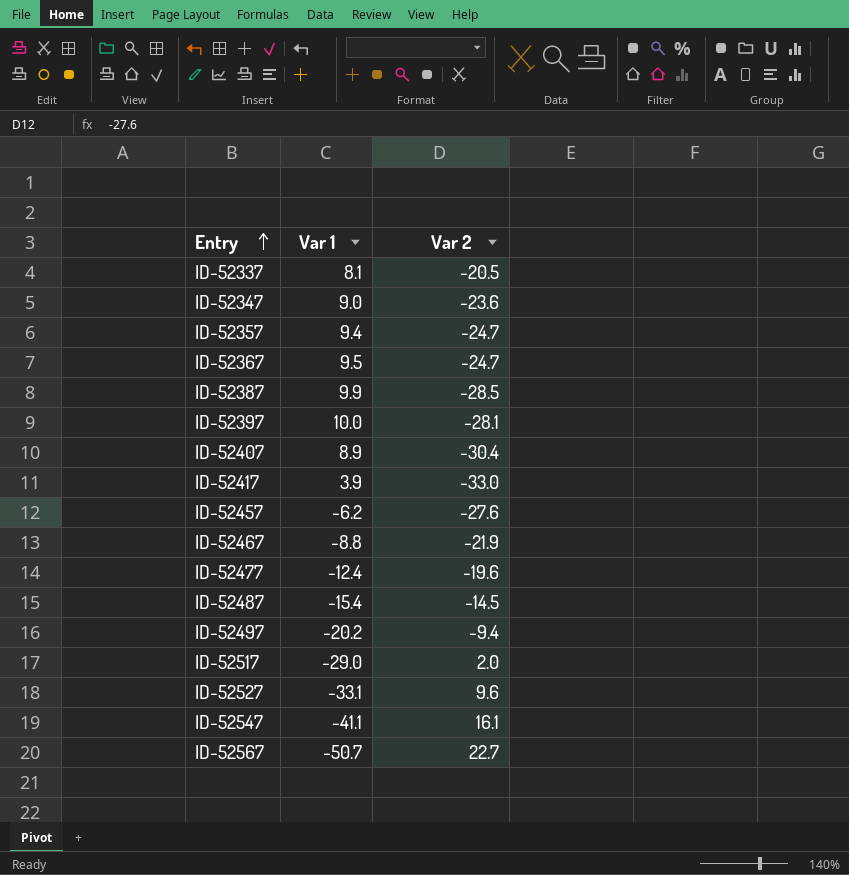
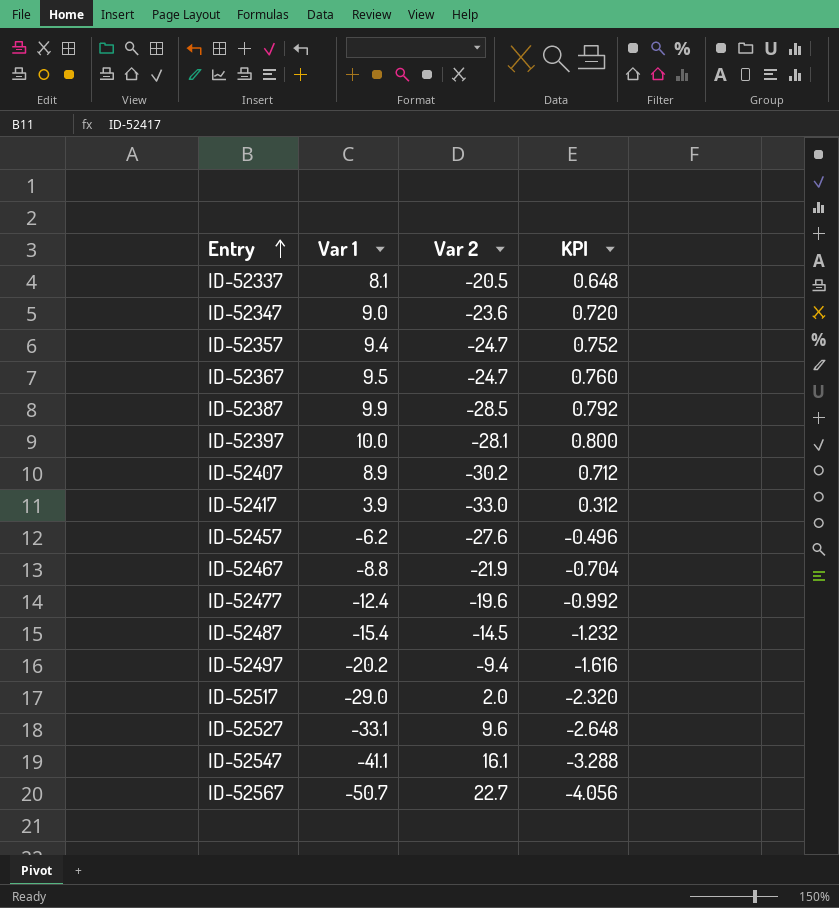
column KPI | formula: none -> [Var 1] * 0.08
ID-52407 | Var 2: -30.4 -> -30.2

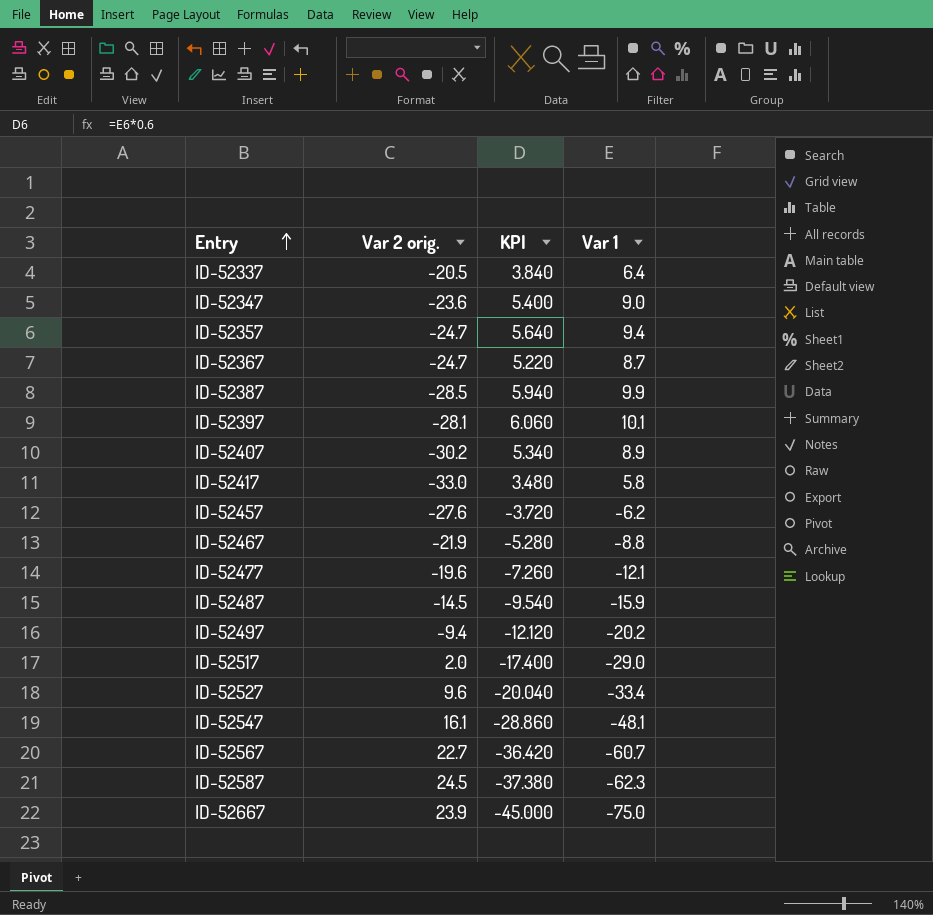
column name: Var 2 -> Var 2 orig.
column KPI | formula: [Var 1] * 0.08 -> [Var 1] * 0.6
column Var 1 | position: 2 -> 4
ID-52337 | Var 1: 8.1 -> 6.4
ID-52367 | Var 1: 9.5 -> 8.7
ID-52397 | Var 1: 10.0 -> 10.1
ID-52417 | Var 1: 3.9 -> 5.8
ID-52477 | Var 1: -12.4 -> -12.1
ID-52487 | Var 1: -15.4 -> -15.9
ID-52527 | Var 1: -33.1 -> -33.4
ID-52547 | Var 1: -41.1 -> -48.1
ID-52567 | Var 1: -50.7 -> -60.7
row ID-52587: none -> 24.5 | -37.380 | -62.3
row ID-52667: none -> 23.9 | -45.000 | -75.0

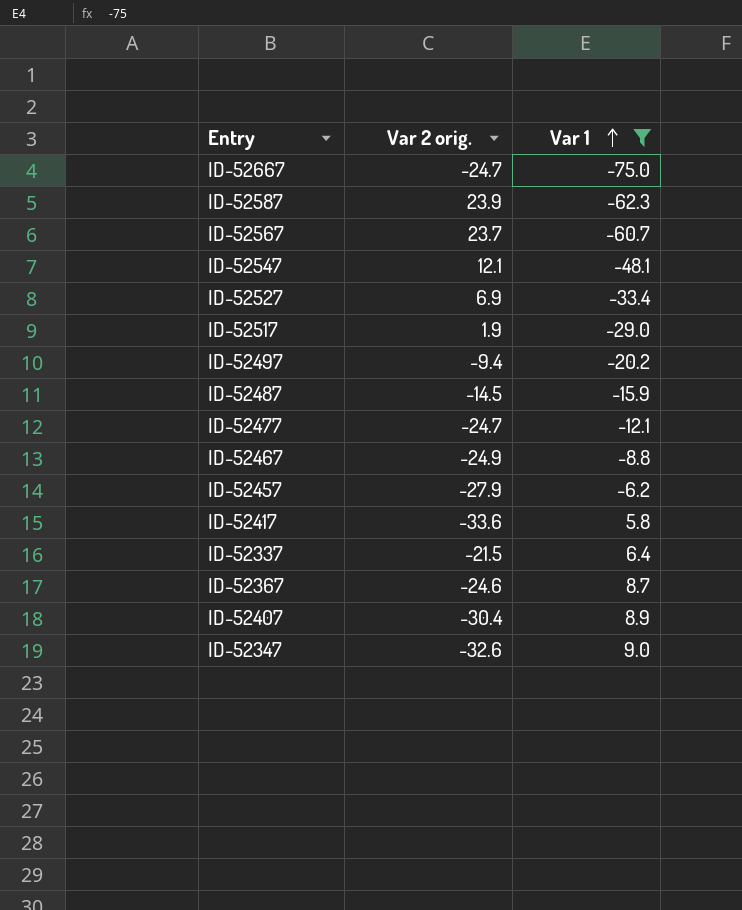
filter: none -> Var 1 <= 9.0
row order: Entry ascending -> Var 1 ascending
column KPI | formula: [Var 1] * 0.6 -> none
ID-52667 | Var 2 orig.: 23.9 -> -24.7
ID-52587 | Var 2 orig.: 24.5 -> 23.9
ID-52567 | Var 2 orig.: 22.7 -> 23.7
ID-52547 | Var 2 orig.: 16.1 -> 12.1
ID-52527 | Var 2 orig.: 9.6 -> 6.9
ID-52517 | Var 2 orig.: 2.0 -> 1.9
ID-52477 | Var 2 orig.: -19.6 -> -24.7
ID-52467 | Var 2 orig.: -21.9 -> -24.9
ID-52457 | Var 2 orig.: -27.6 -> -27.9
ID-52417 | Var 2 orig.: -33.0 -> -33.6
ID-52337 | Var 2 orig.: -20.5 -> -21.5
ID-52367 | Var 2 orig.: -24.7 -> -24.6
ID-52407 | Var 2 orig.: -30.2 -> -30.4
ID-52347 | Var 2 orig.: -23.6 -> -32.6

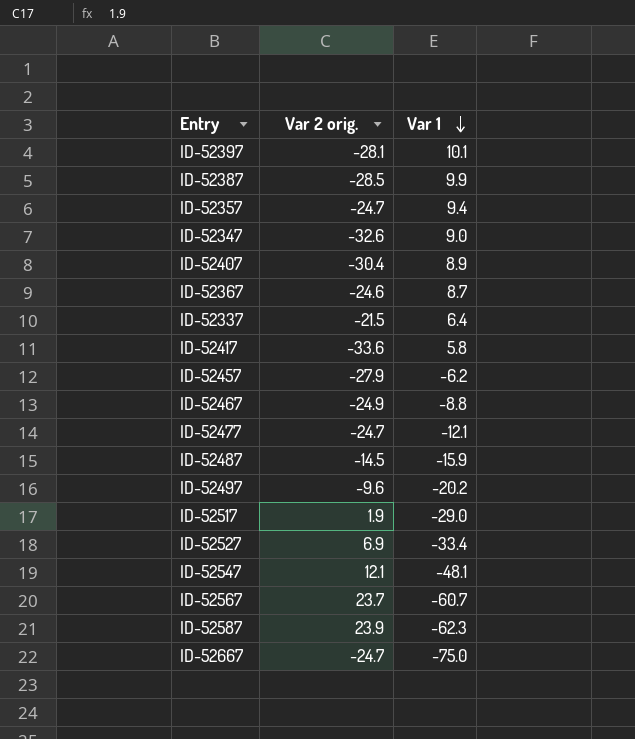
filter: Var 1 <= 9.0 -> none
row order: Var 1 ascending -> Var 1 descending
ID-52497 | Var 2 orig.: -9.4 -> -9.6

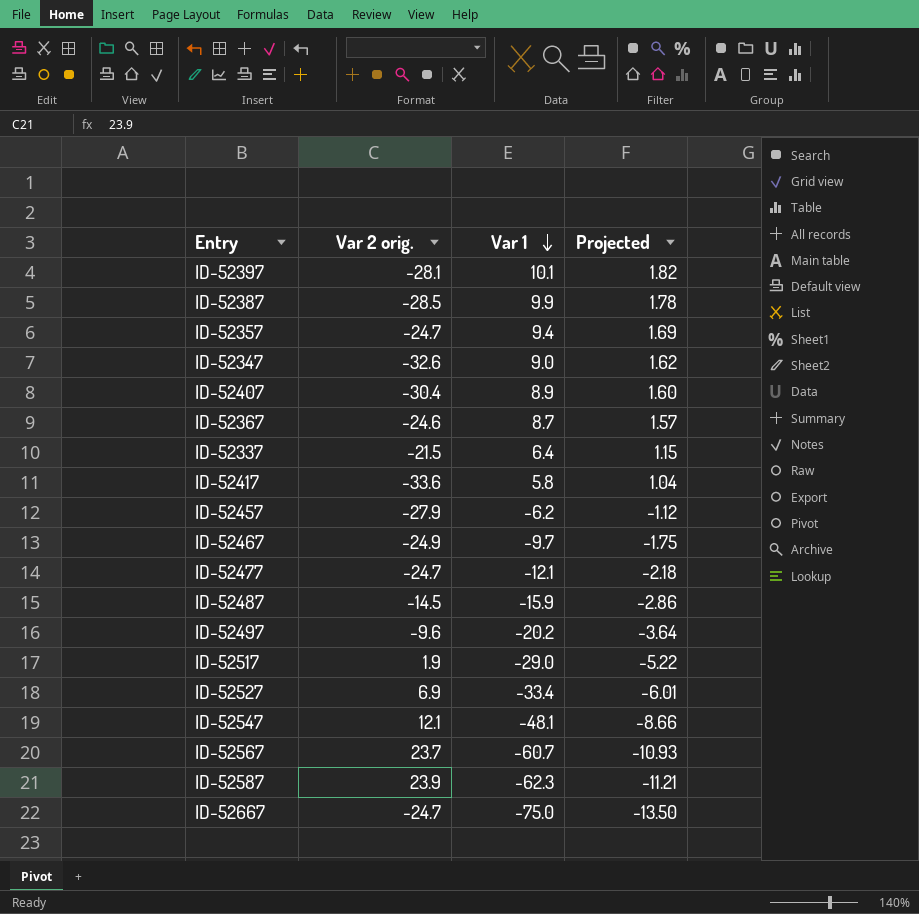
column Projected | formula: none -> [Var 1] * 0.18
ID-52467 | Var 1: -8.8 -> -9.7

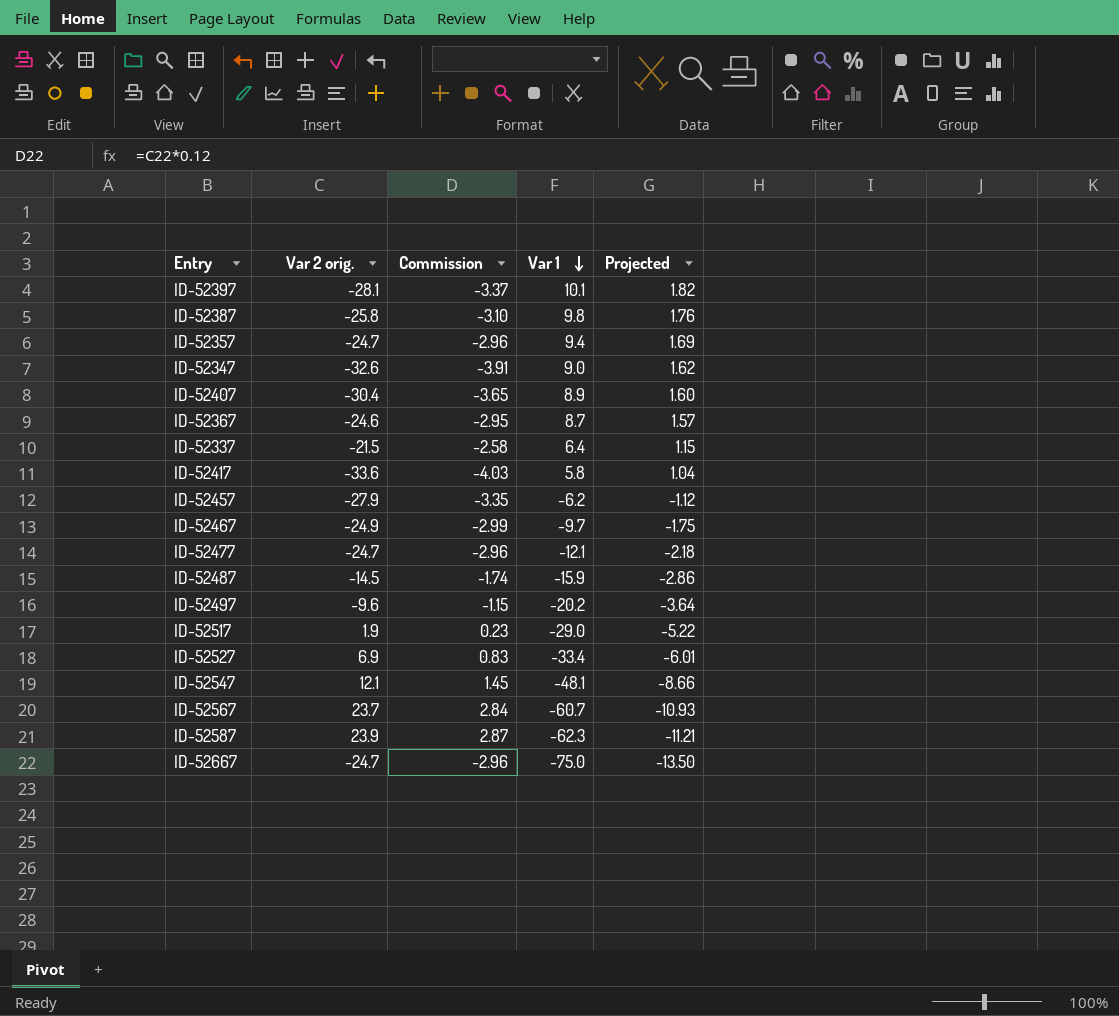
column Commission | formula: none -> [Var 2 orig.] * 0.12
ID-52387 | Var 2 orig.: -28.5 -> -25.8
ID-52387 | Var 1: 9.9 -> 9.8
ID-52387 | Projected: 1.78 -> 1.76

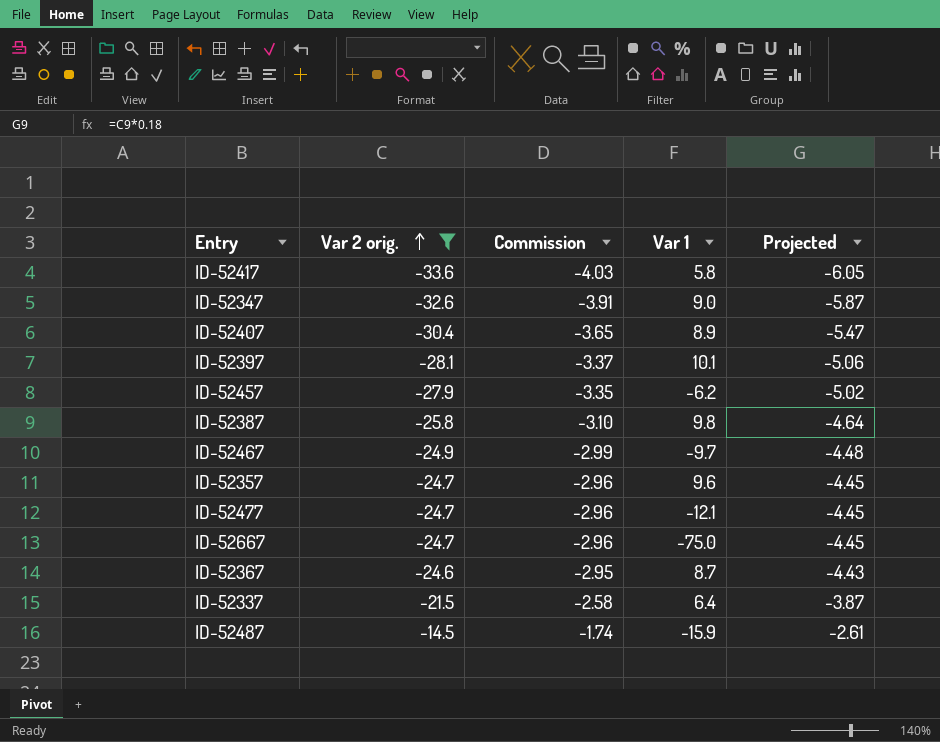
filter: none -> Var 2 orig. <= -14.5
row order: Var 1 descending -> Var 2 orig. ascending
column Projected | formula: [Var 1] * 0.18 -> [Var 2 orig.] * 0.18
ID-52357 | Var 1: 9.4 -> 9.6

